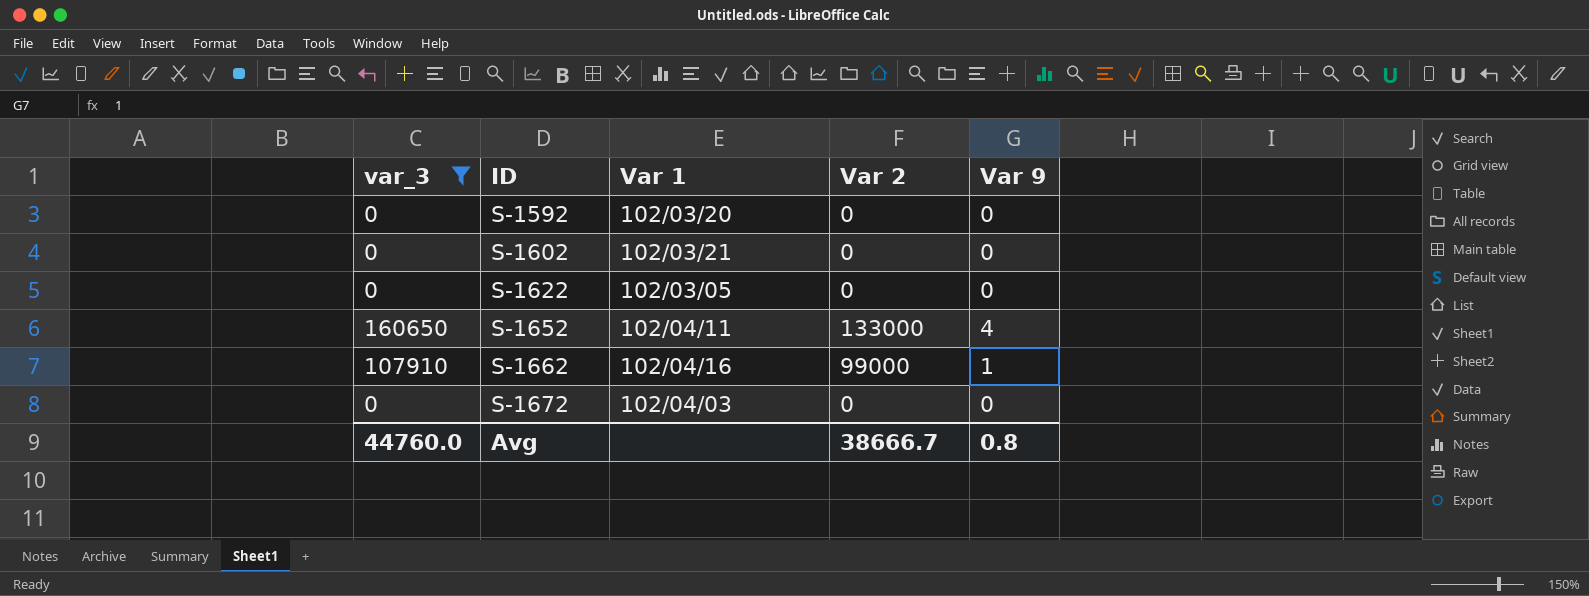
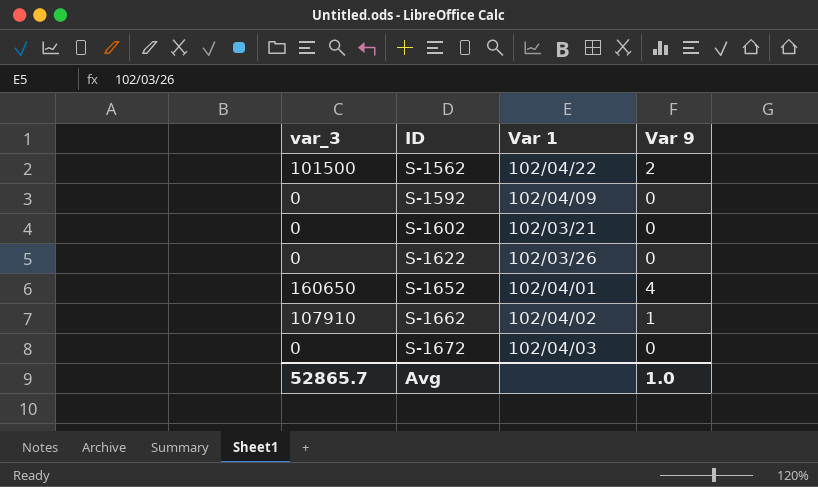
filter: var_3 != 101500 -> none
column Var 2 | position: 4 -> none
S-1592 | Var 1: 102/03/20 -> 102/04/09
S-1622 | Var 1: 102/03/05 -> 102/03/26
S-1652 | Var 1: 102/04/11 -> 102/04/01
S-1662 | Var 1: 102/04/16 -> 102/04/02
Avg | var_3: 44760.0 -> 52865.7
Avg | Var 9: 0.8 -> 1.0

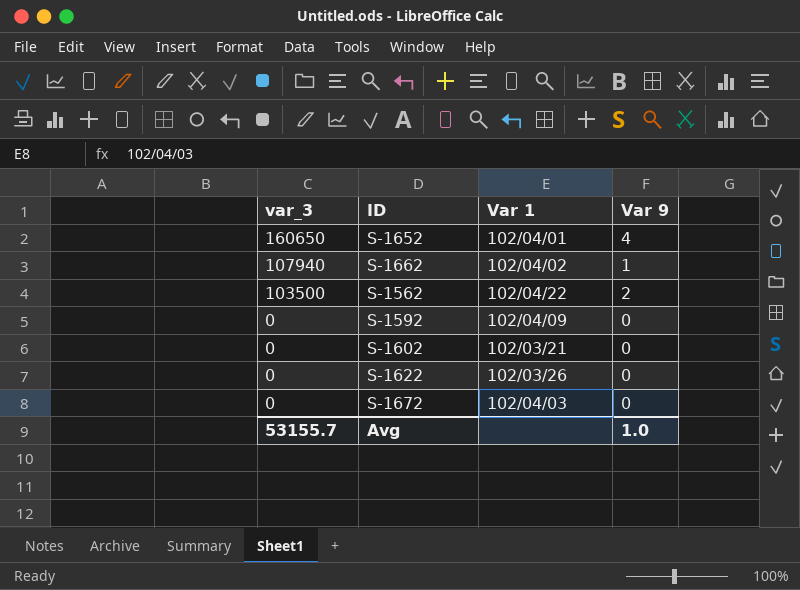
row order: ID ascending -> var_3 descending
S-1662 | var_3: 107910 -> 107940
S-1562 | var_3: 101500 -> 103500
Avg | var_3: 52865.7 -> 53155.7

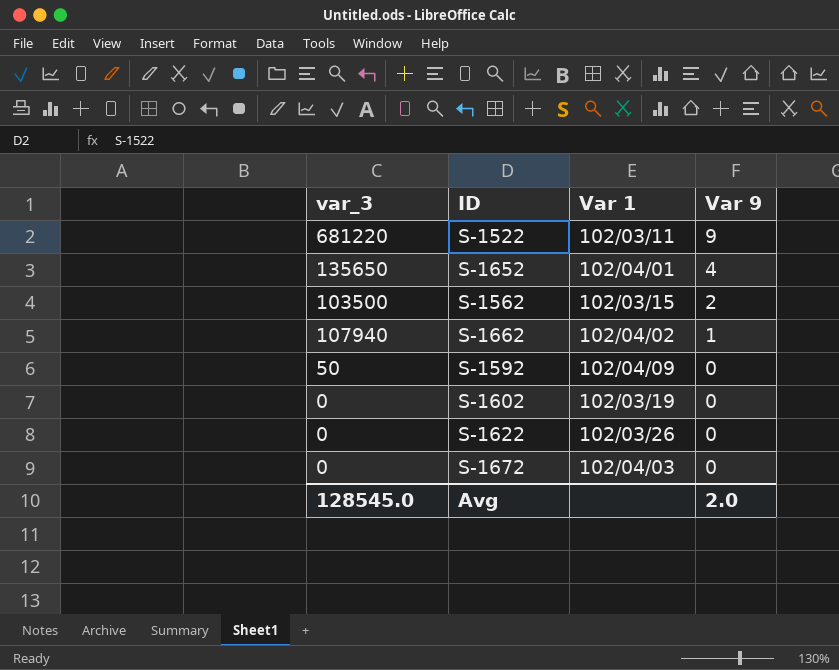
row order: var_3 descending -> Var 9 descending
row S-1522: none -> 681220 | 102/03/11 | 9
S-1652 | var_3: 160650 -> 135650
S-1562 | Var 1: 102/04/22 -> 102/03/15
S-1592 | var_3: 0 -> 50
S-1602 | Var 1: 102/03/21 -> 102/03/19
Avg | var_3: 53155.7 -> 128545.0
Avg | Var 9: 1.0 -> 2.0

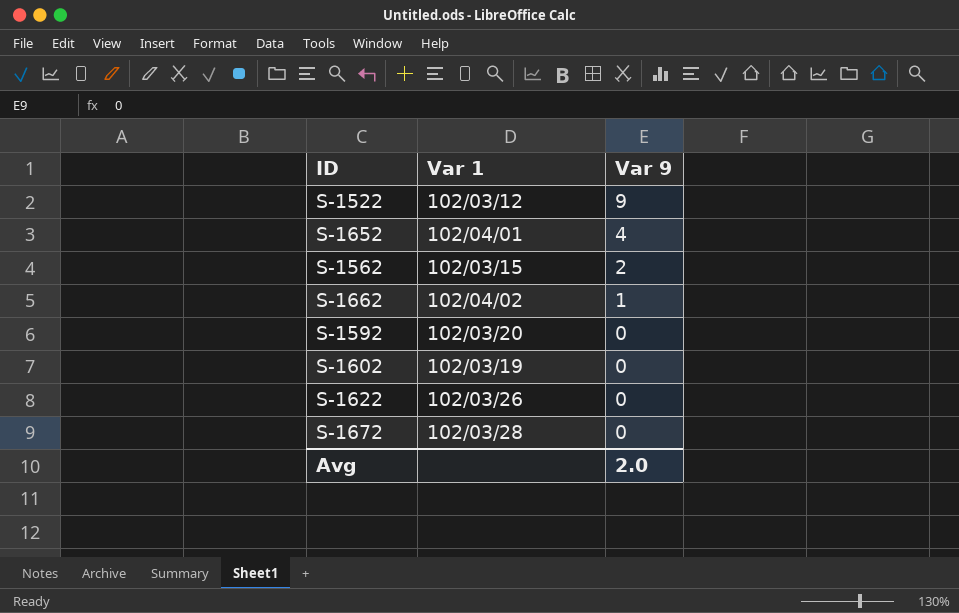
column var_3 | position: 1 -> none
S-1522 | Var 1: 102/03/11 -> 102/03/12
S-1592 | Var 1: 102/04/09 -> 102/03/20
S-1672 | Var 1: 102/04/03 -> 102/03/28

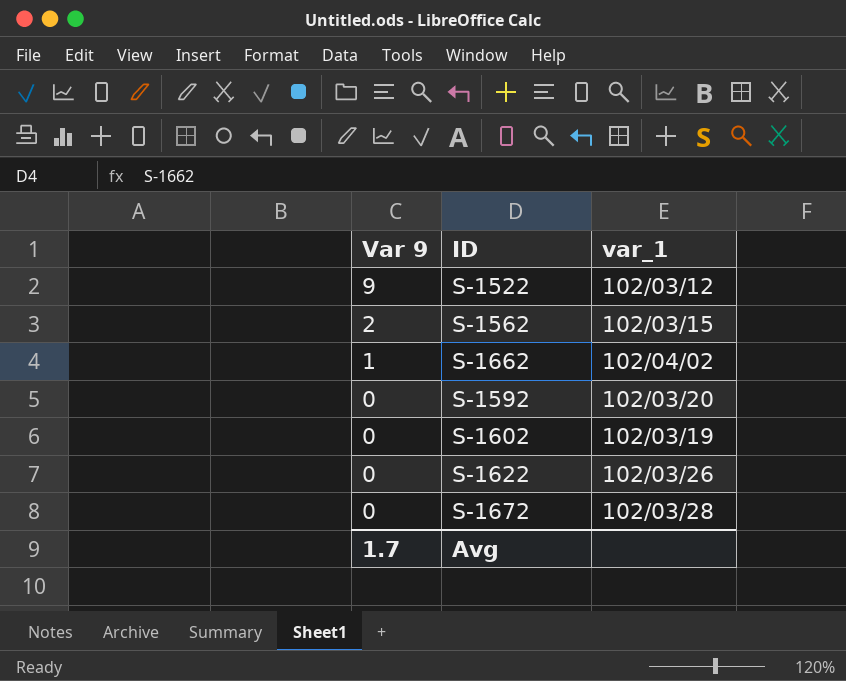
column Var 9 | position: 3 -> 1
column name: Var 1 -> var_1
row S-1652: 102/04/01 | 4 -> none
Avg | Var 9: 2.0 -> 1.7

